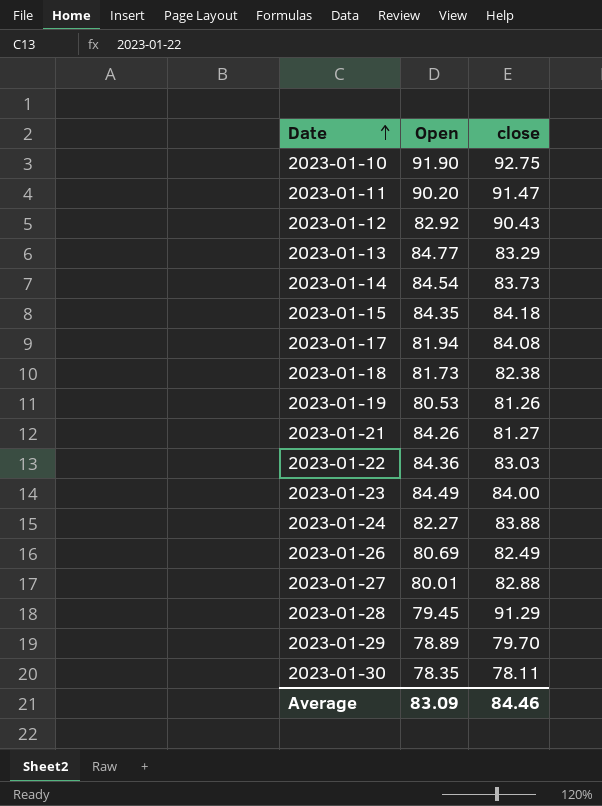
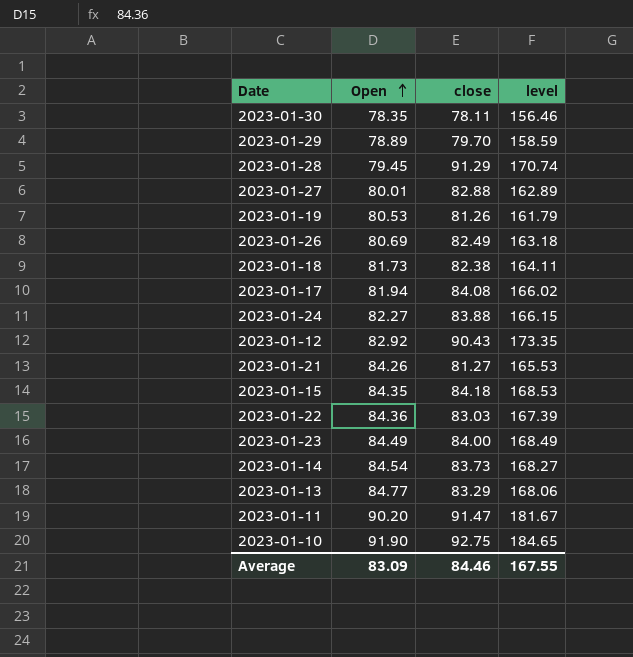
row order: Date ascending -> Open ascending
column level | formula: none -> [Open] + [close]

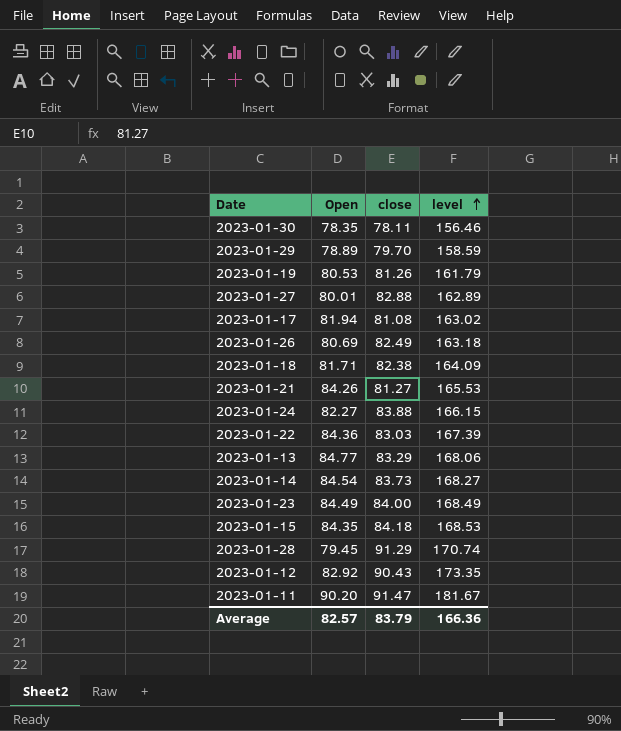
row order: Open ascending -> level ascending
row 2023-01-10: 91.90 | 92.75 | 184.65 -> none
2023-01-17 | close: 84.08 -> 81.08
2023-01-17 | level: 166.02 -> 163.02
2023-01-18 | Open: 81.73 -> 81.71
2023-01-18 | level: 164.11 -> 164.09
Average | Open: 83.09 -> 82.57
Average | close: 84.46 -> 83.79
Average | level: 167.55 -> 166.36

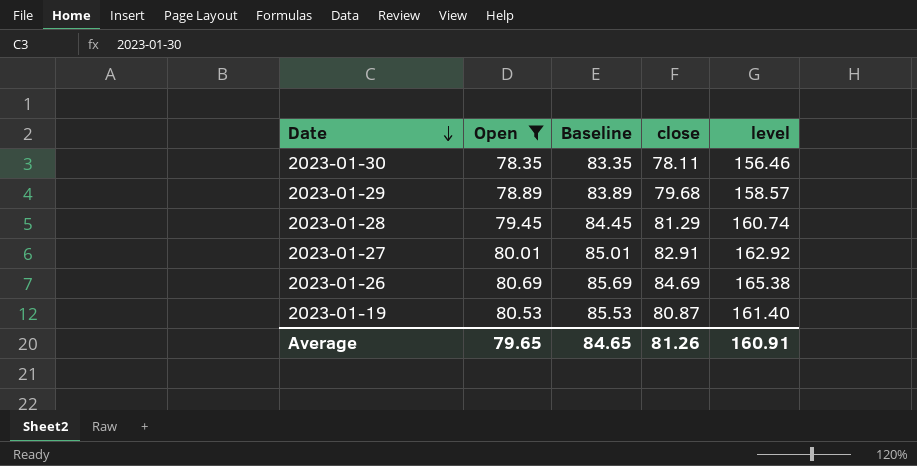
filter: none -> Open <= 80.69
row order: level ascending -> Date descending
column Baseline | formula: none -> [Open] + 5
2023-01-29 | close: 79.70 -> 79.68
2023-01-29 | level: 158.59 -> 158.57
2023-01-28 | close: 91.29 -> 81.29
2023-01-28 | level: 170.74 -> 160.74
2023-01-27 | close: 82.88 -> 82.91
2023-01-27 | level: 162.89 -> 162.92
2023-01-26 | close: 82.49 -> 84.69
2023-01-26 | level: 163.18 -> 165.38
2023-01-19 | close: 81.26 -> 80.87
2023-01-19 | level: 161.79 -> 161.40
Average | Open: 82.57 -> 79.65
Average | close: 83.79 -> 81.26
Average | level: 166.36 -> 160.91

